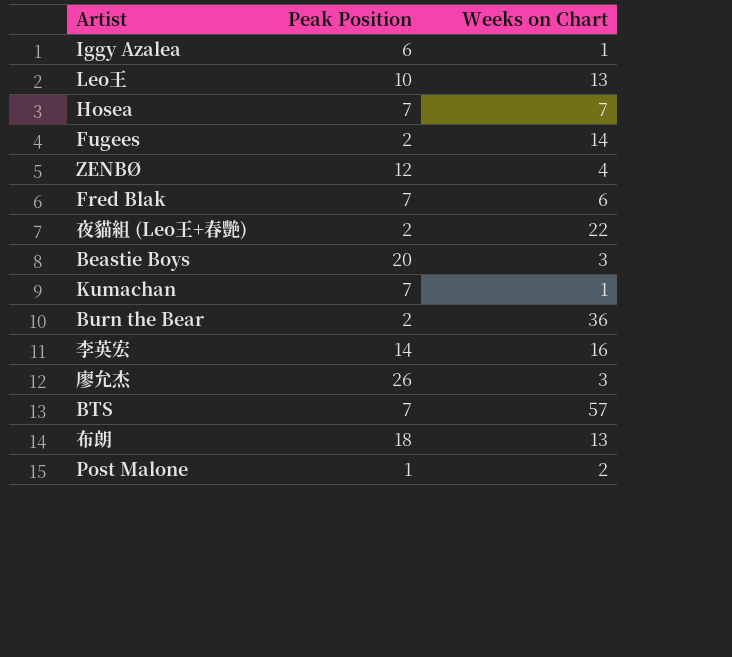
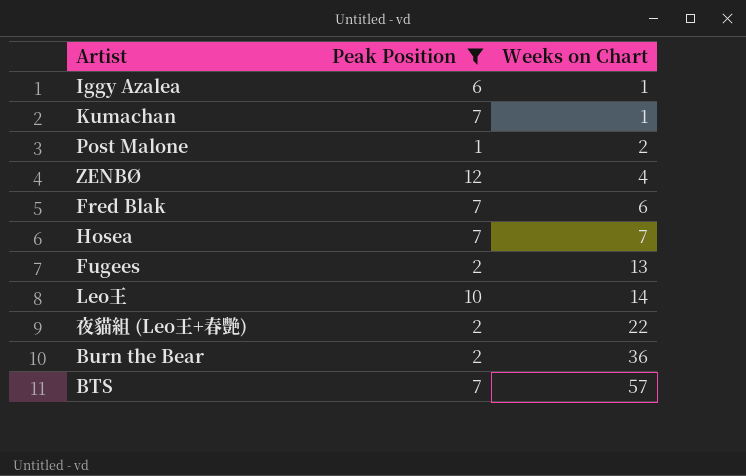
filter: none -> Peak Position <= 12
row order: none -> Weeks on Chart ascending
Fugees | Weeks on Chart: 14 -> 13
Leo王 | Weeks on Chart: 13 -> 14

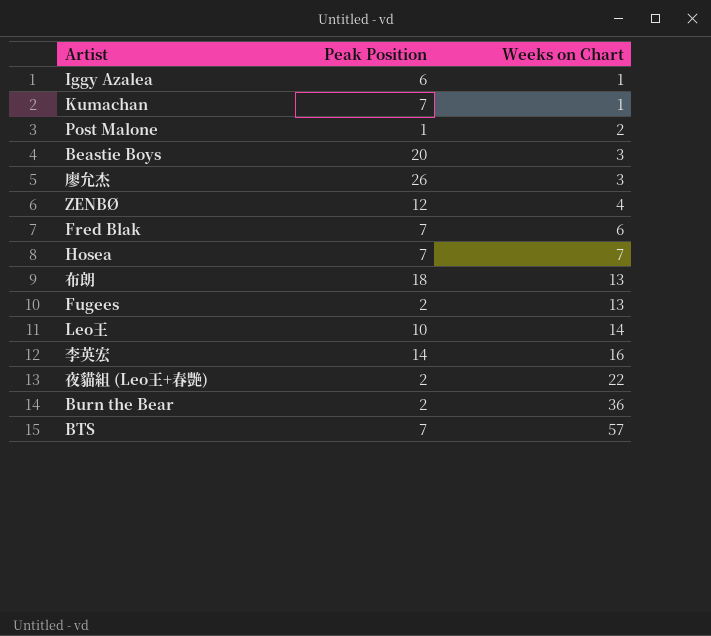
filter: Peak Position <= 12 -> none

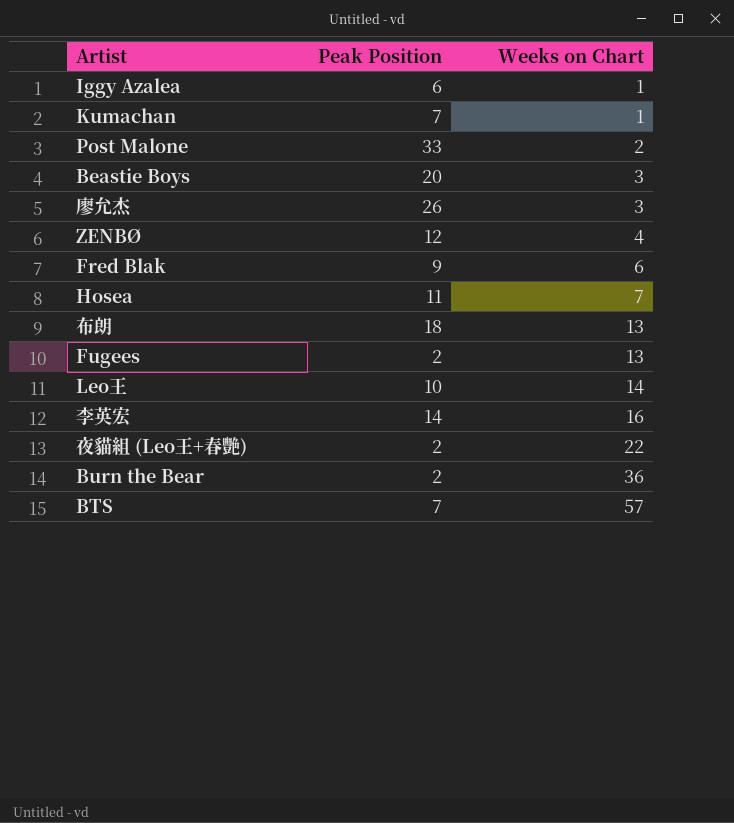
Post Malone | Peak Position: 1 -> 33
Fred Blak | Peak Position: 7 -> 9
Hosea | Peak Position: 7 -> 11

